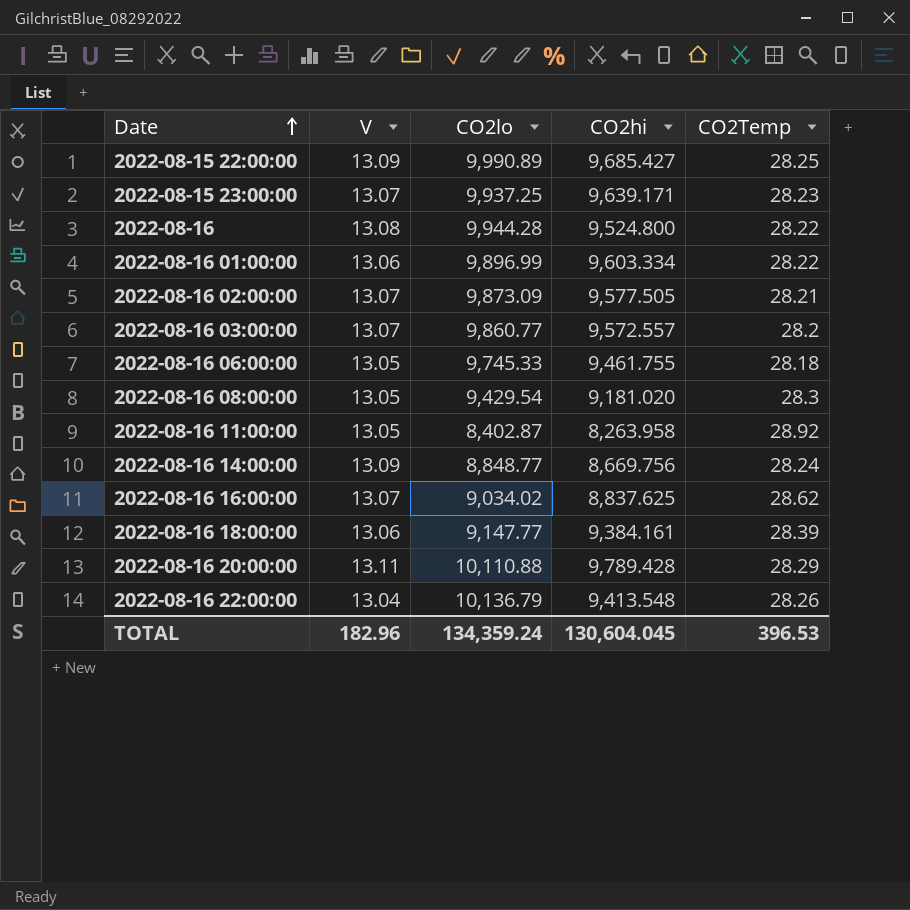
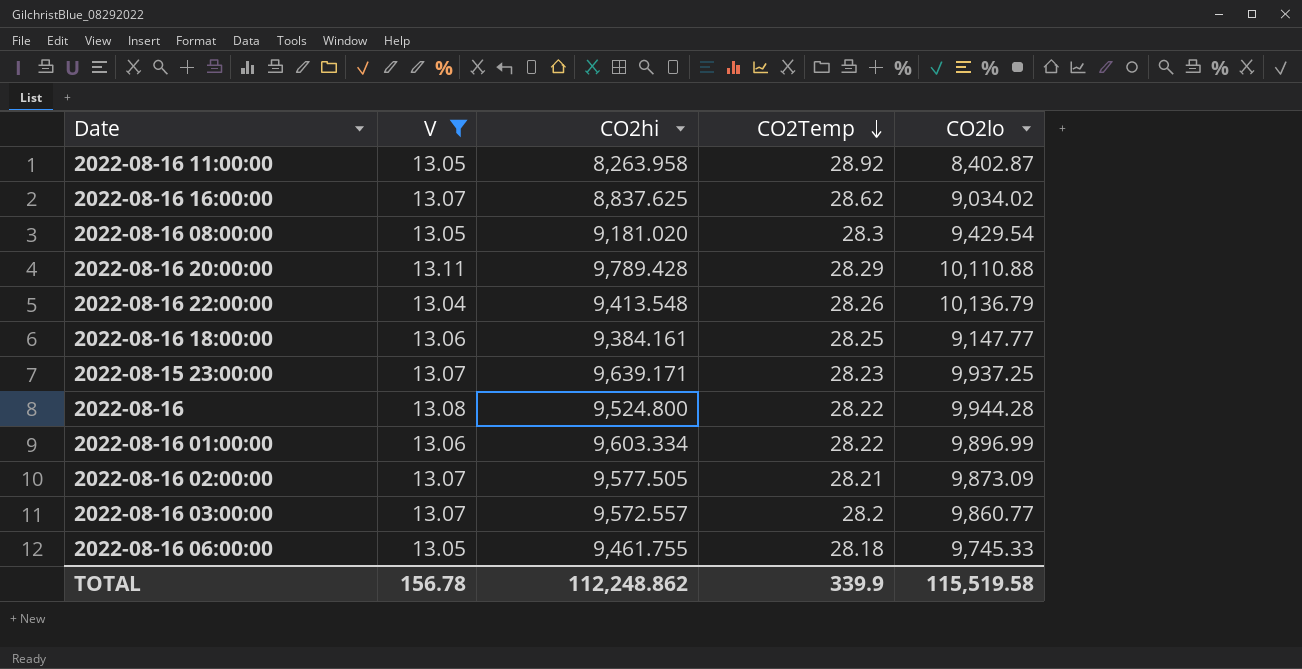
filter: none -> V != 13.09
row order: Date ascending -> CO2Temp descending
column CO2lo | position: 3 -> 5
2022-08-16 18:00:00 | CO2Temp: 28.39 -> 28.25
TOTAL | V: 182.96 -> 156.78
TOTAL | CO2hi: 130,604.045 -> 112,248.862
TOTAL | CO2Temp: 396.53 -> 339.9
TOTAL | CO2lo: 134,359.24 -> 115,519.58

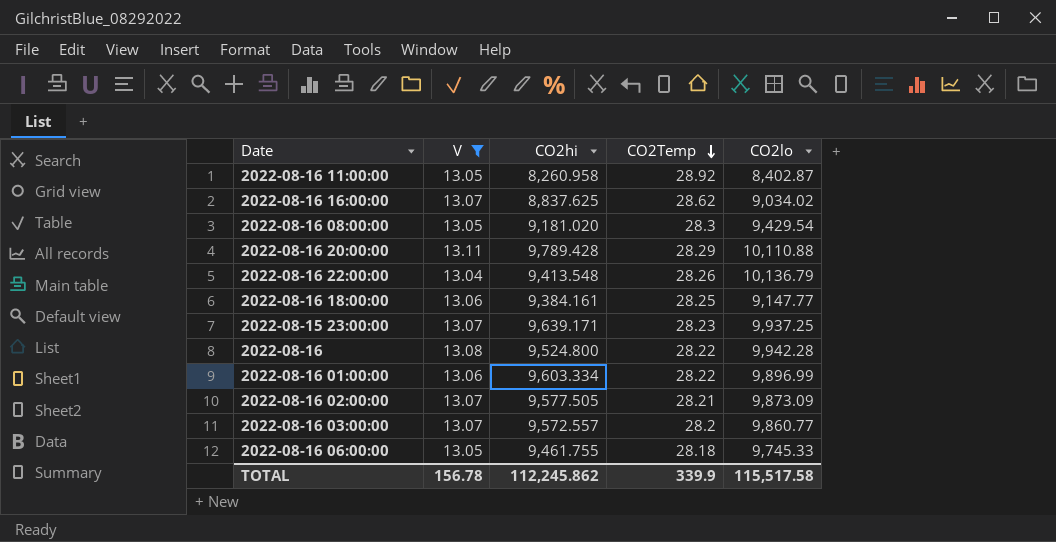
2022-08-16 11:00:00 | CO2hi: 8,263.958 -> 8,260.958
2022-08-16 | CO2lo: 9,944.28 -> 9,942.28
TOTAL | CO2hi: 112,248.862 -> 112,245.862
TOTAL | CO2lo: 115,519.58 -> 115,517.58

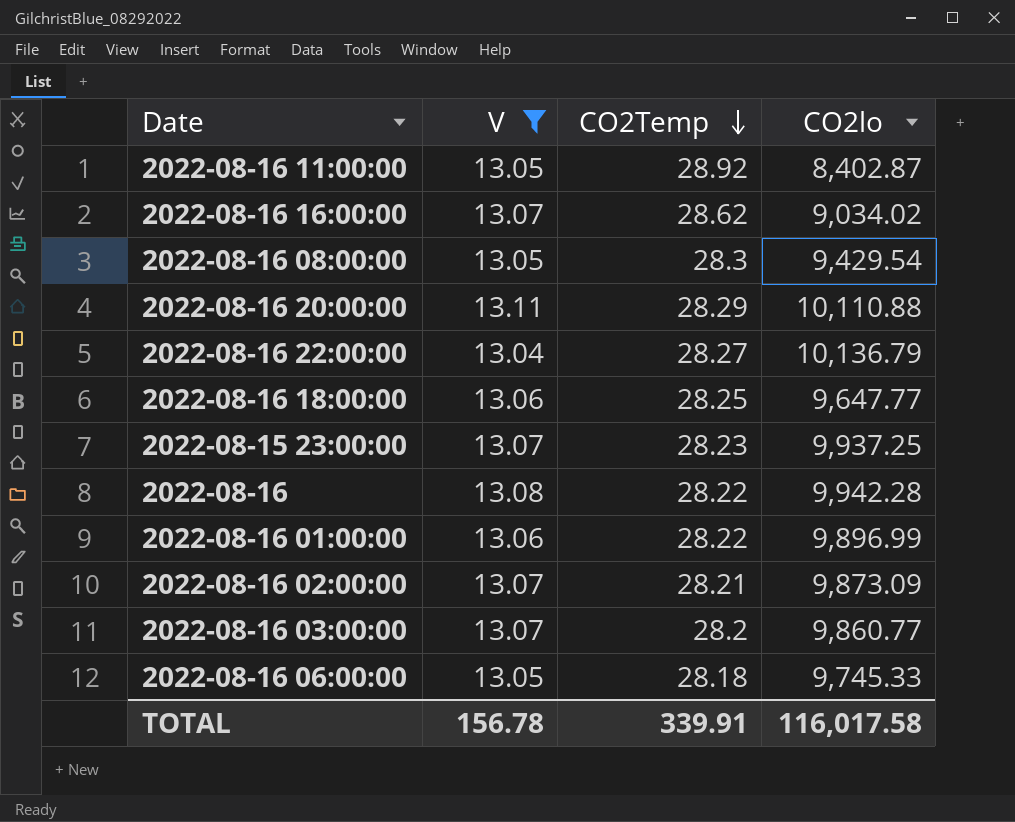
column CO2hi | position: 3 -> none
2022-08-16 22:00:00 | CO2Temp: 28.26 -> 28.27
2022-08-16 18:00:00 | CO2lo: 9,147.77 -> 9,647.77
TOTAL | CO2Temp: 339.9 -> 339.91
TOTAL | CO2lo: 115,517.58 -> 116,017.58

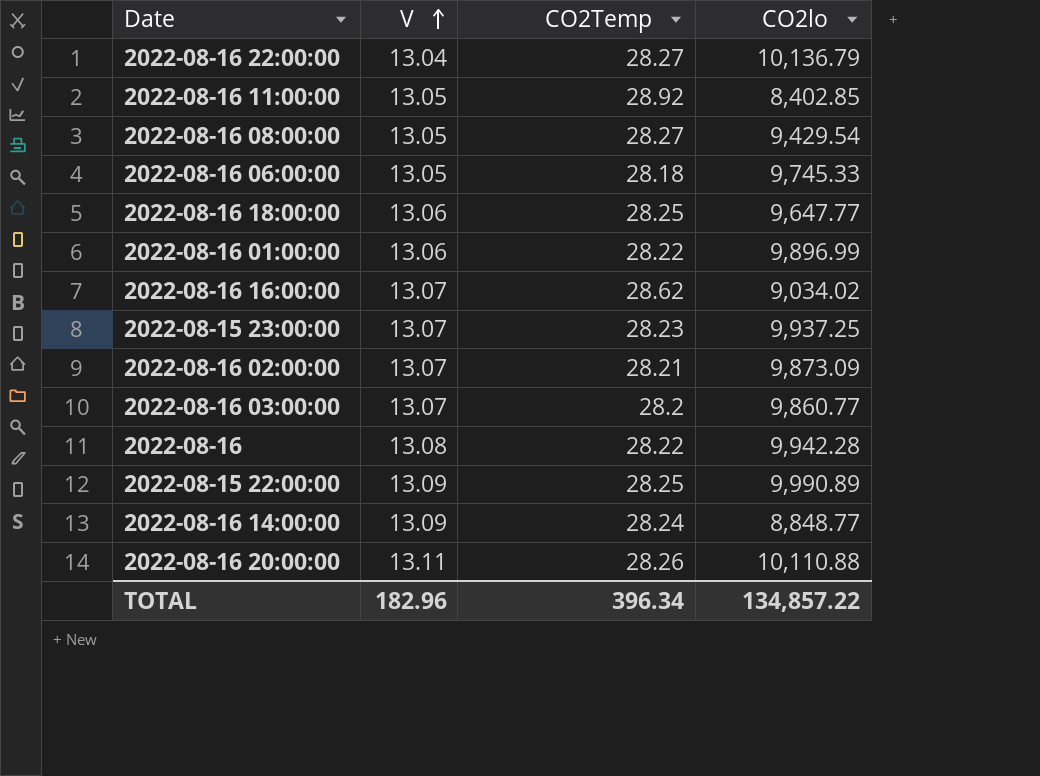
filter: V != 13.09 -> none
row order: CO2Temp descending -> V ascending
2022-08-16 11:00:00 | CO2lo: 8,402.87 -> 8,402.85
2022-08-16 08:00:00 | CO2Temp: 28.3 -> 28.27
2022-08-16 20:00:00 | CO2Temp: 28.29 -> 28.26
TOTAL | V: 156.78 -> 182.96
TOTAL | CO2Temp: 339.91 -> 396.34
TOTAL | CO2lo: 116,017.58 -> 134,857.22

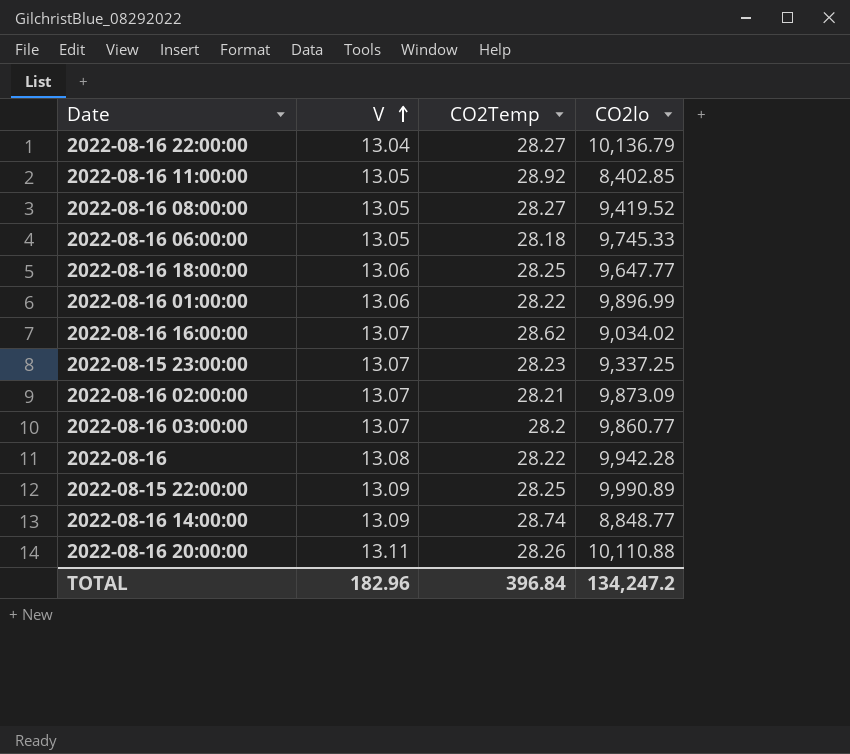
2022-08-16 08:00:00 | CO2lo: 9,429.54 -> 9,419.52
2022-08-15 23:00:00 | CO2lo: 9,937.25 -> 9,337.25
2022-08-16 14:00:00 | CO2Temp: 28.24 -> 28.74
TOTAL | CO2Temp: 396.34 -> 396.84
TOTAL | CO2lo: 134,857.22 -> 134,247.2

